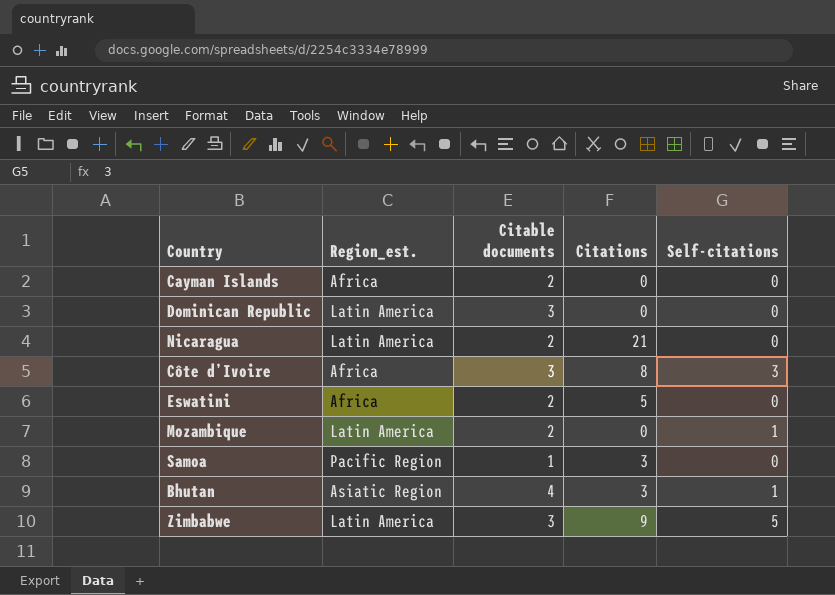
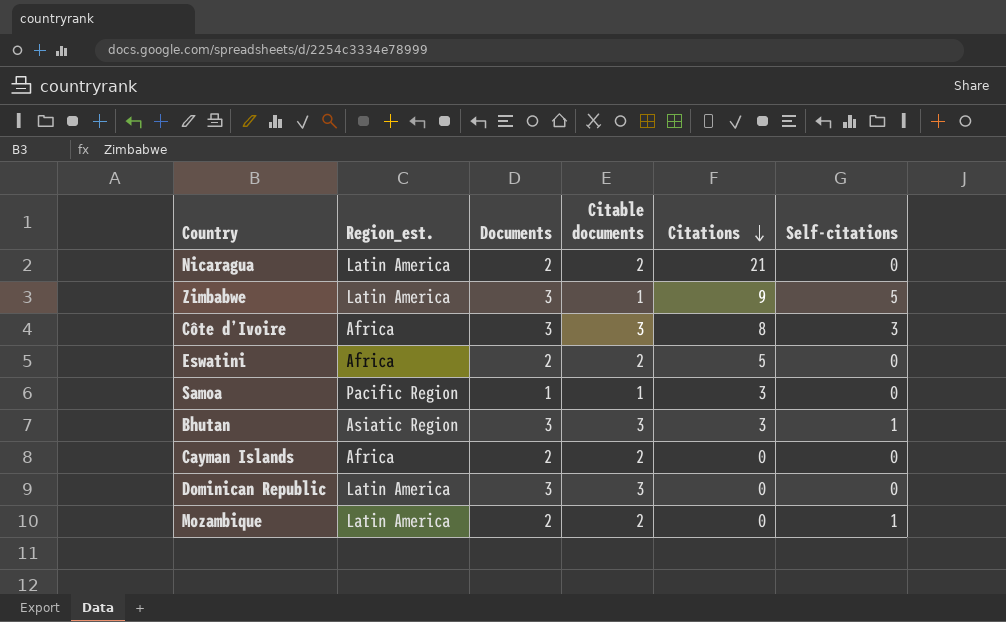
row order: none -> Citations descending
column Documents | position: none -> 3
Zimbabwe | Citable documents: 3 -> 1
Bhutan | Citable documents: 4 -> 3

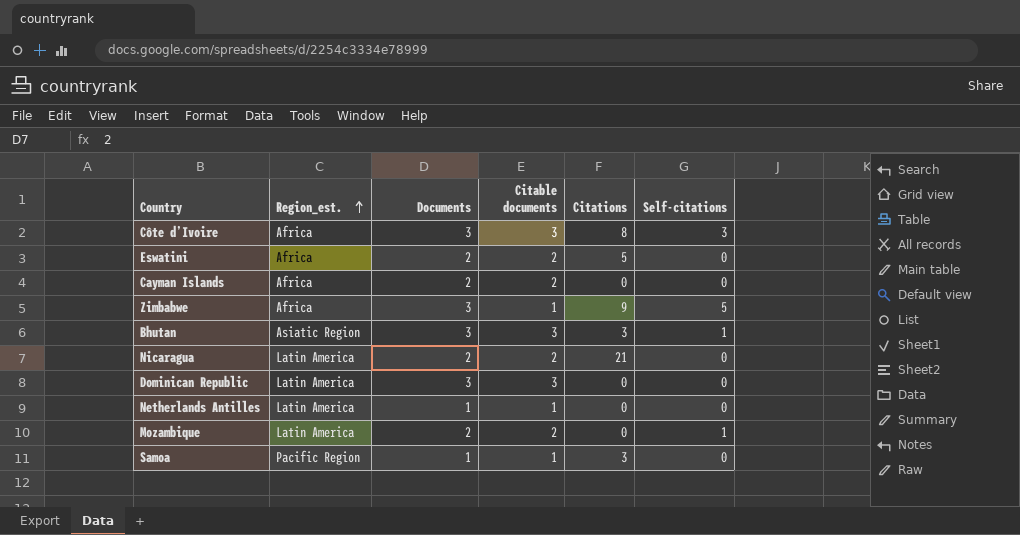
row order: Citations descending -> Region_est. ascending
Zimbabwe | Region_est.: Latin America -> Africa
row Netherlands Antilles: none -> Latin America | 1 | 1 | 0 | 0

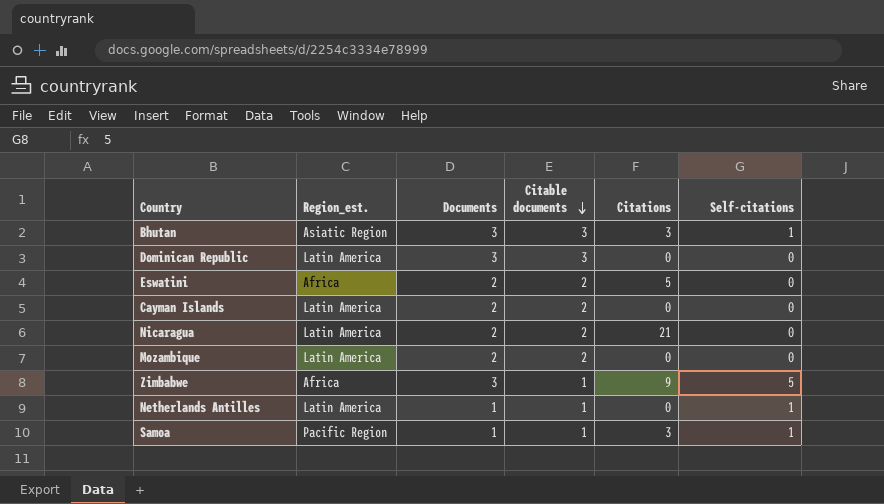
row order: Region_est. ascending -> Citable documents descending
row Côte d’Ivoire: Africa | 3 | 3 | 8 | 3 -> none
Cayman Islands | Region_est.: Africa -> Latin America
Mozambique | Self-citations: 1 -> 0
Netherlands Antilles | Self-citations: 0 -> 1
Samoa | Self-citations: 0 -> 1

